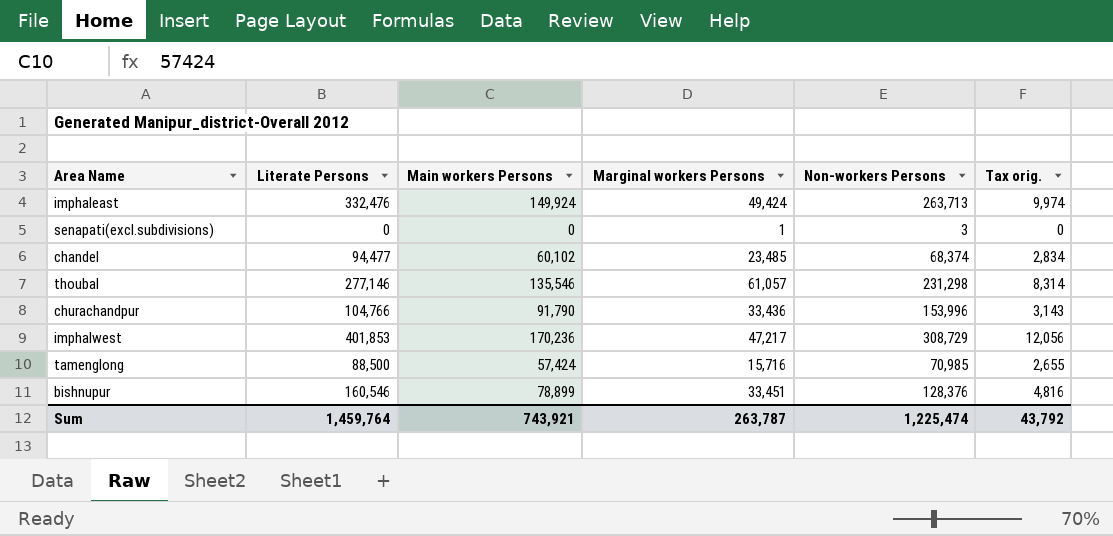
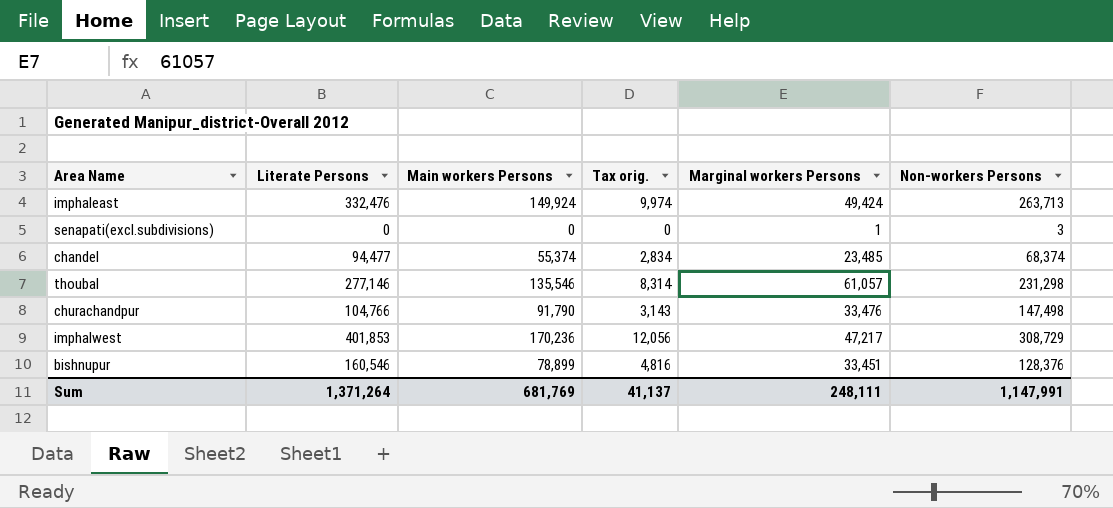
column Tax orig. | position: 6 -> 4
row tamenglong: 88,500 | 57,424 | 15,716 | 70,985 | 2,655 -> none
chandel | Main workers Persons: 60,102 -> 55,374
churachandpur | Marginal workers Persons: 33,436 -> 33,476
churachandpur | Non-workers Persons: 153,996 -> 147,498
Sum | Literate Persons: 1,459,764 -> 1,371,264
Sum | Main workers Persons: 743,921 -> 681,769
Sum | Tax orig.: 43,792 -> 41,137
Sum | Marginal workers Persons: 263,787 -> 248,111
Sum | Non-workers Persons: 1,225,474 -> 1,147,991

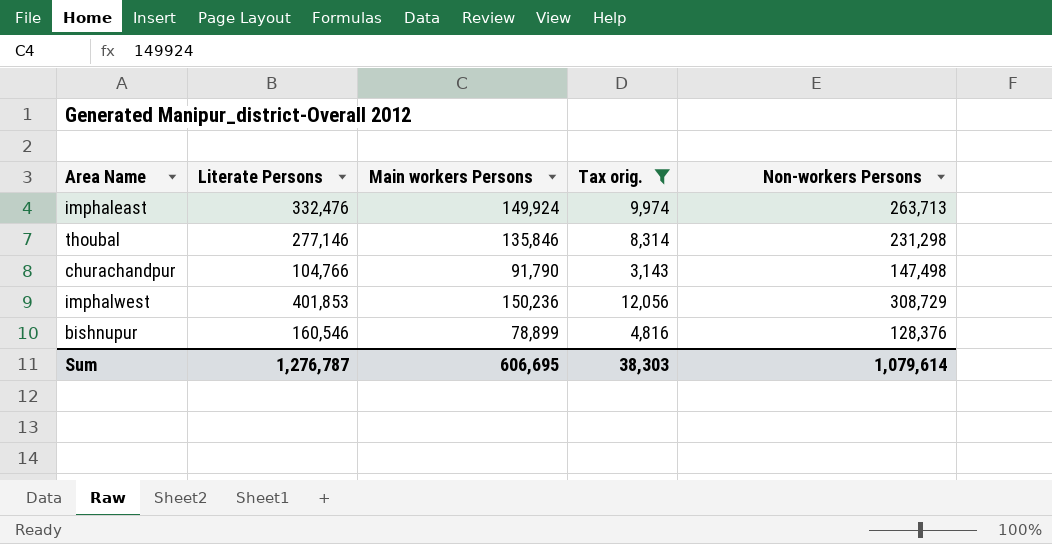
filter: none -> Tax orig. >= 3,143
column Marginal workers Persons | position: 5 -> none
thoubal | Main workers Persons: 135,546 -> 135,846
imphalwest | Main workers Persons: 170,236 -> 150,236
Sum | Literate Persons: 1,371,264 -> 1,276,787
Sum | Main workers Persons: 681,769 -> 606,695
Sum | Tax orig.: 41,137 -> 38,303
Sum | Non-workers Persons: 1,147,991 -> 1,079,614

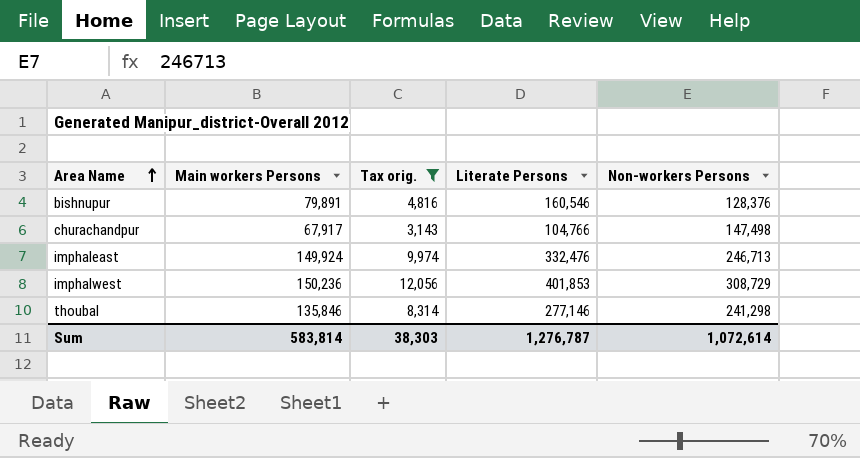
row order: none -> Area Name ascending
column Literate Persons | position: 2 -> 4
bishnupur | Main workers Persons: 78,899 -> 79,891
churachandpur | Main workers Persons: 91,790 -> 67,917
imphaleast | Non-workers Persons: 263,713 -> 246,713
thoubal | Non-workers Persons: 231,298 -> 241,298
Sum | Main workers Persons: 606,695 -> 583,814
Sum | Non-workers Persons: 1,079,614 -> 1,072,614

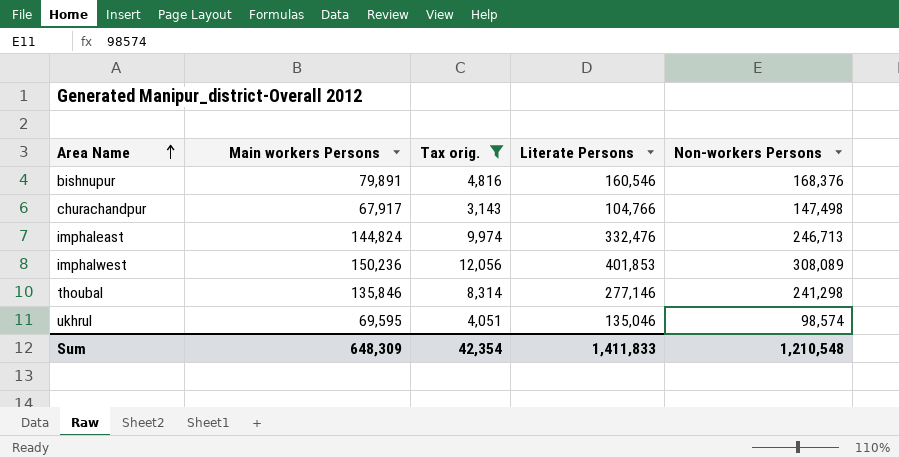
bishnupur | Non-workers Persons: 128,376 -> 168,376
imphaleast | Main workers Persons: 149,924 -> 144,824
imphalwest | Non-workers Persons: 308,729 -> 308,089
row ukhrul: none -> 69,595 | 4,051 | 135,046 | 98,574
Sum | Main workers Persons: 583,814 -> 648,309
Sum | Tax orig.: 38,303 -> 42,354
Sum | Literate Persons: 1,276,787 -> 1,411,833
Sum | Non-workers Persons: 1,072,614 -> 1,210,548

